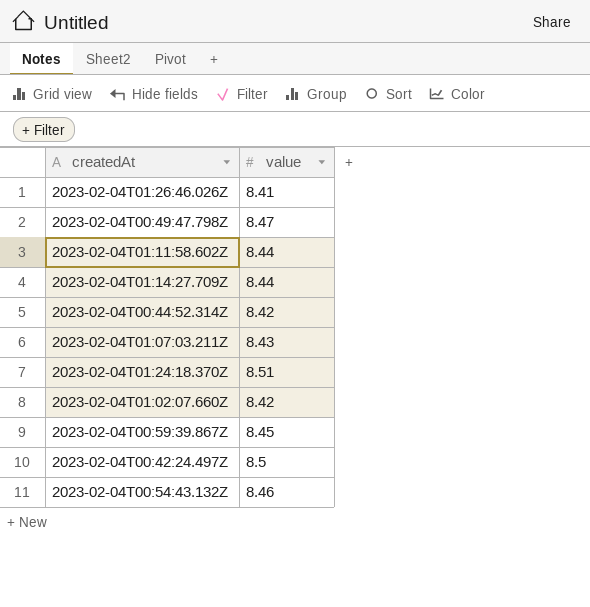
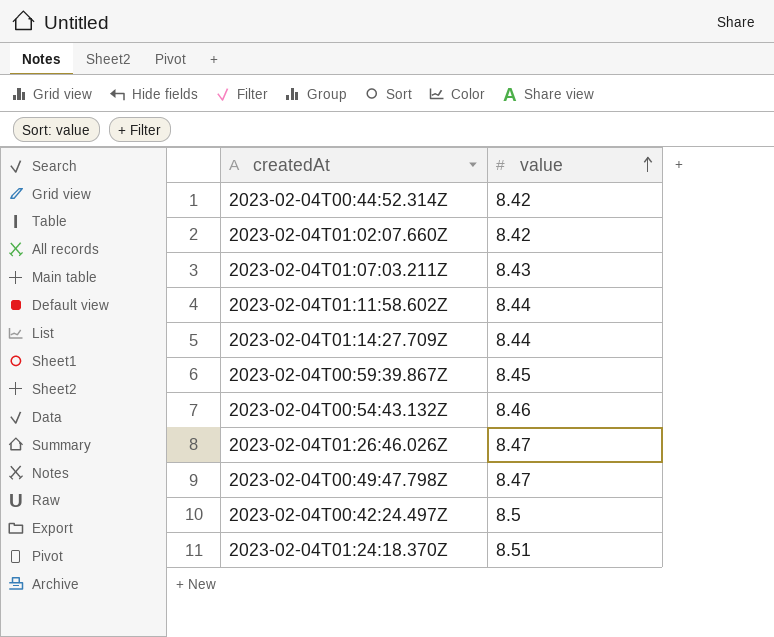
row order: none -> value ascending
2023-02-04T01:26:46.026Z | value: 8.41 -> 8.47

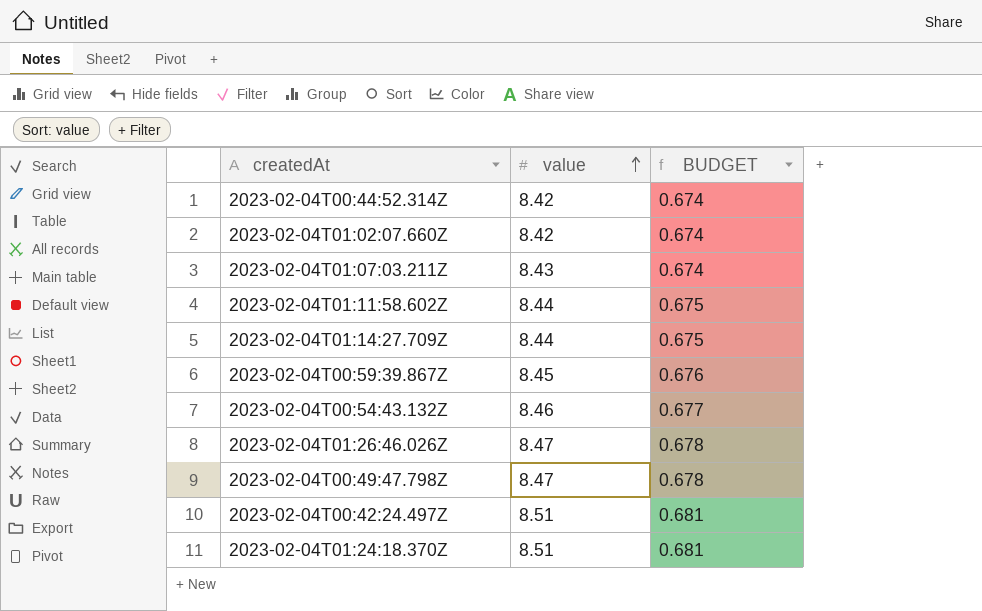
column BUDGET | formula: none -> [value] * 0.08
2023-02-04T00:42:24.497Z | value: 8.5 -> 8.51

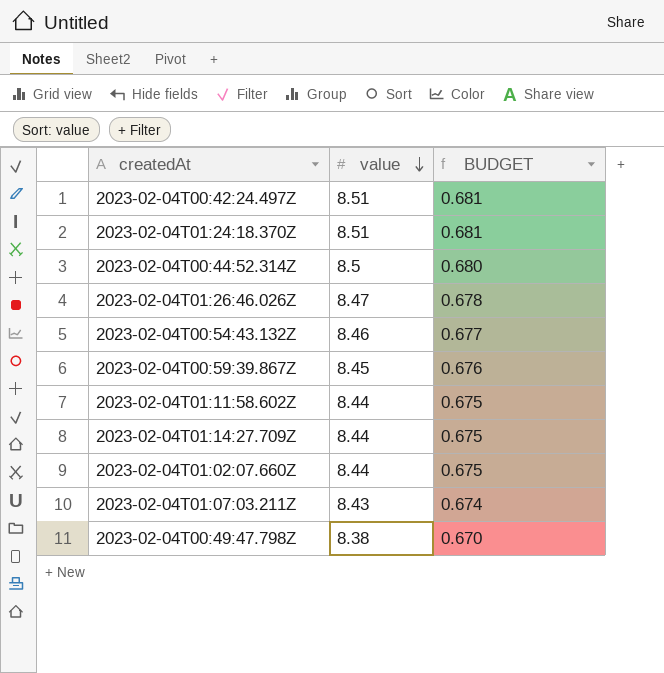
row order: value ascending -> value descending
2023-02-04T00:44:52.314Z | value: 8.42 -> 8.5
2023-02-04T00:44:52.314Z | BUDGET: 0.674 -> 0.680
2023-02-04T01:02:07.660Z | value: 8.42 -> 8.44
2023-02-04T01:02:07.660Z | BUDGET: 0.674 -> 0.675
2023-02-04T00:49:47.798Z | value: 8.47 -> 8.38
2023-02-04T00:49:47.798Z | BUDGET: 0.678 -> 0.670

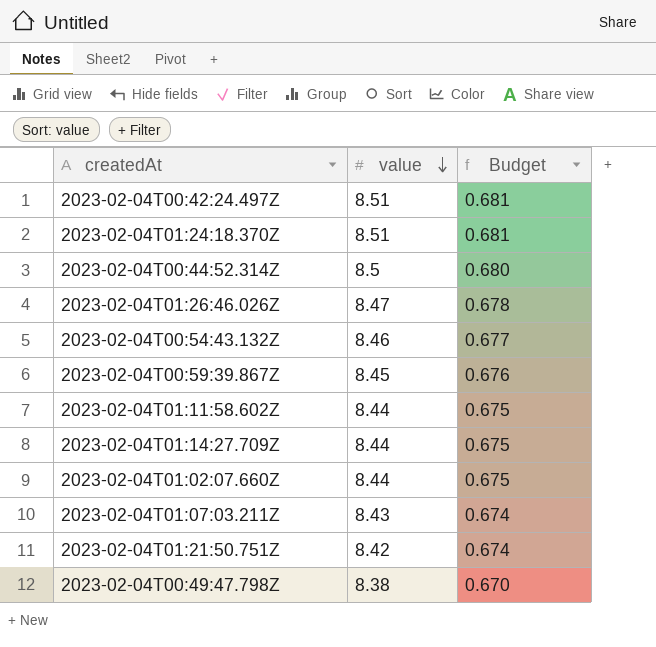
column name: BUDGET -> Budget
row 2023-02-04T01:21:50.751Z: none -> 8.42 | 0.674

